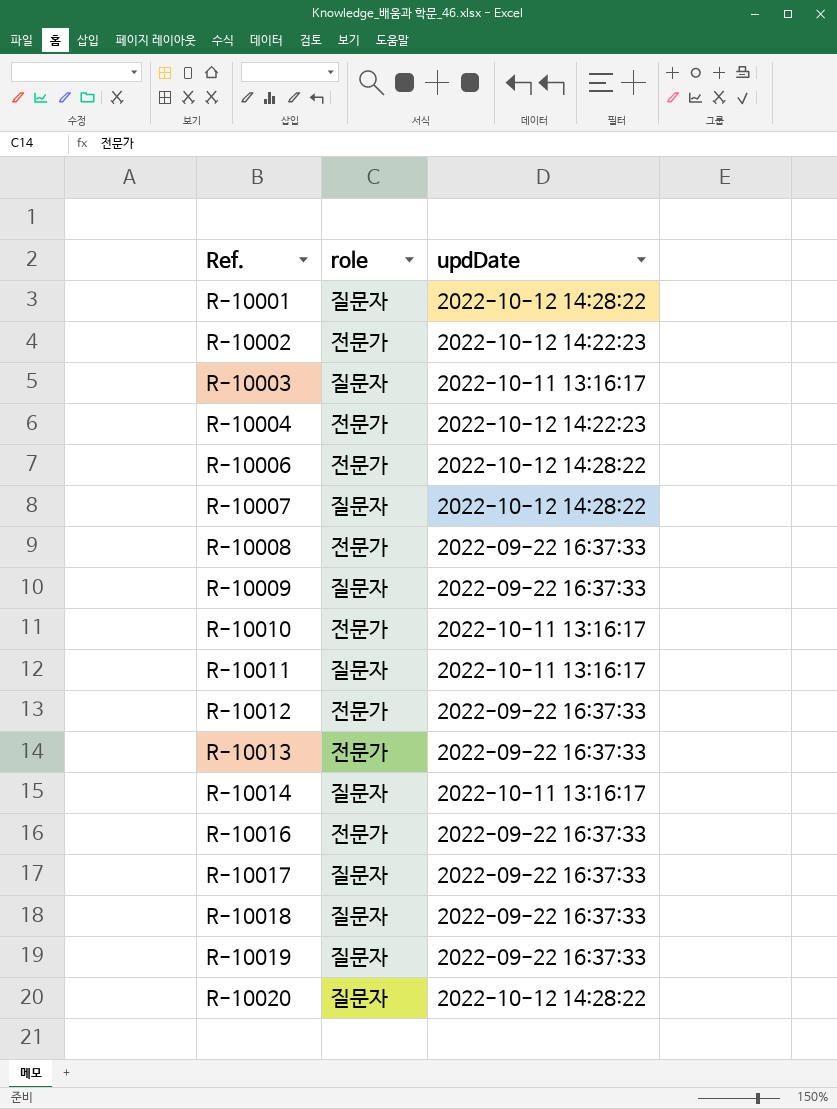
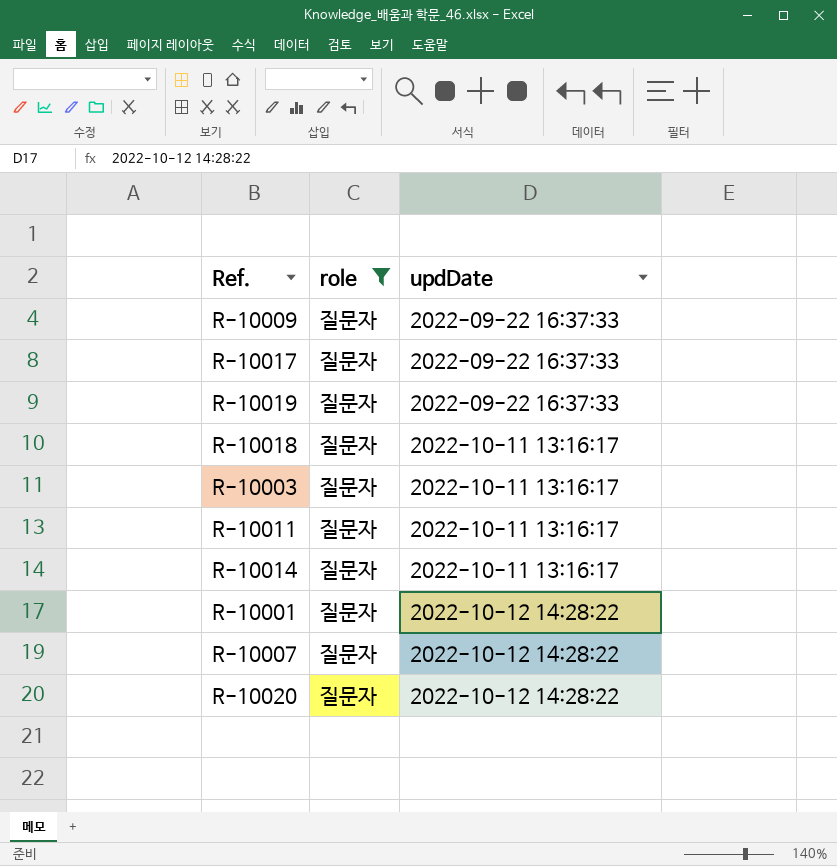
filter: none -> role = 질문자
row order: Ref. ascending -> updDate ascending
R-10018 | updDate: 2022-09-22 16:37:33 -> 2022-10-11 13:16:17

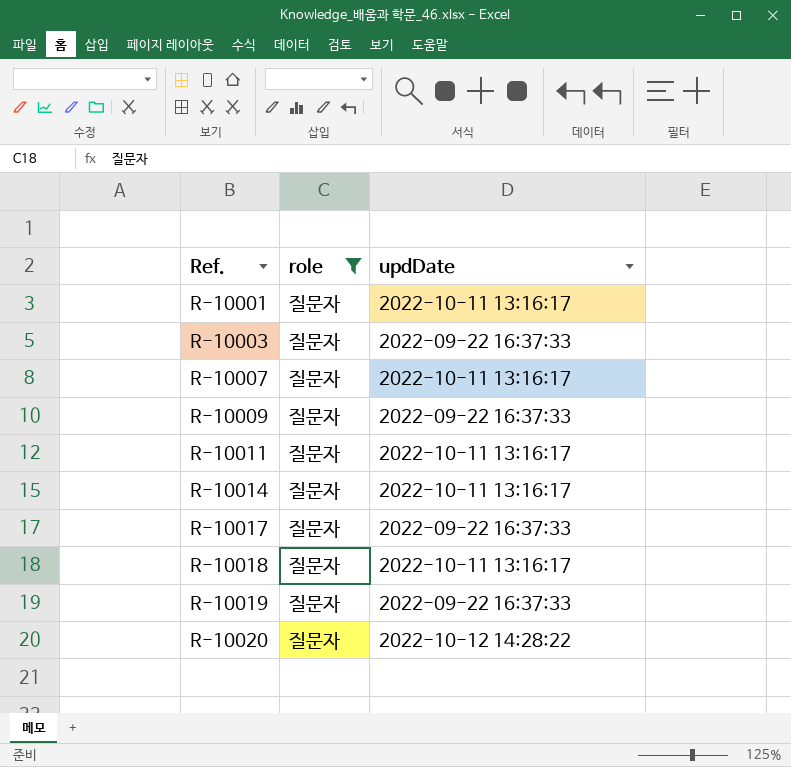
row order: updDate ascending -> Ref. ascending
R-10001 | updDate: 2022-10-12 14:28:22 -> 2022-10-11 13:16:17
R-10003 | updDate: 2022-10-11 13:16:17 -> 2022-09-22 16:37:33
R-10007 | updDate: 2022-10-12 14:28:22 -> 2022-10-11 13:16:17

